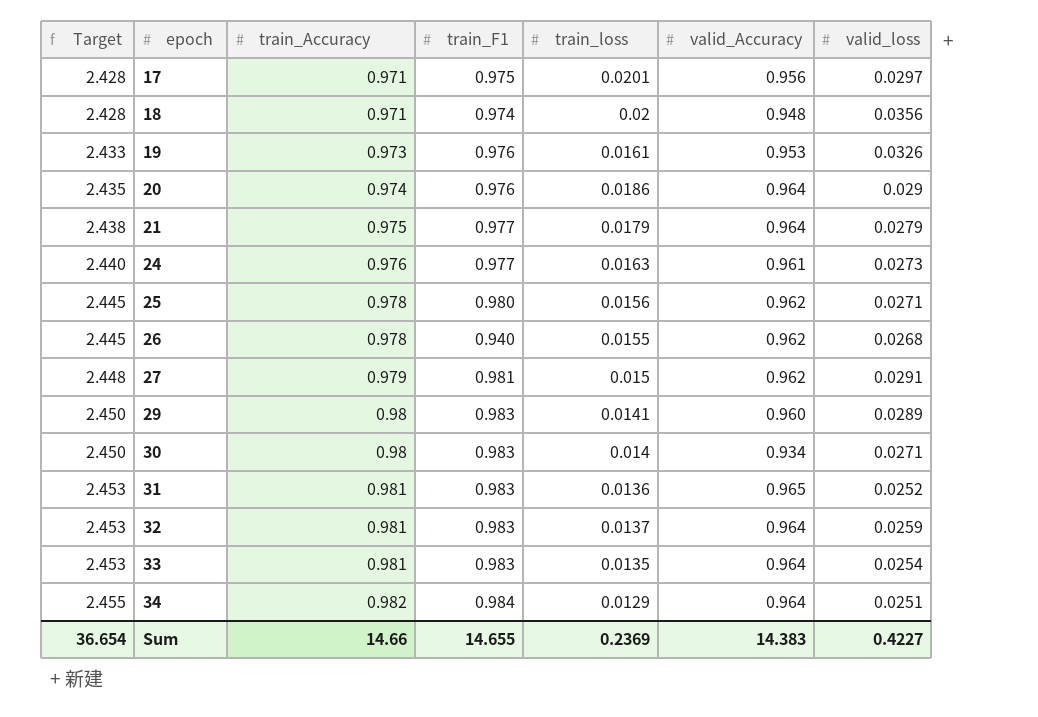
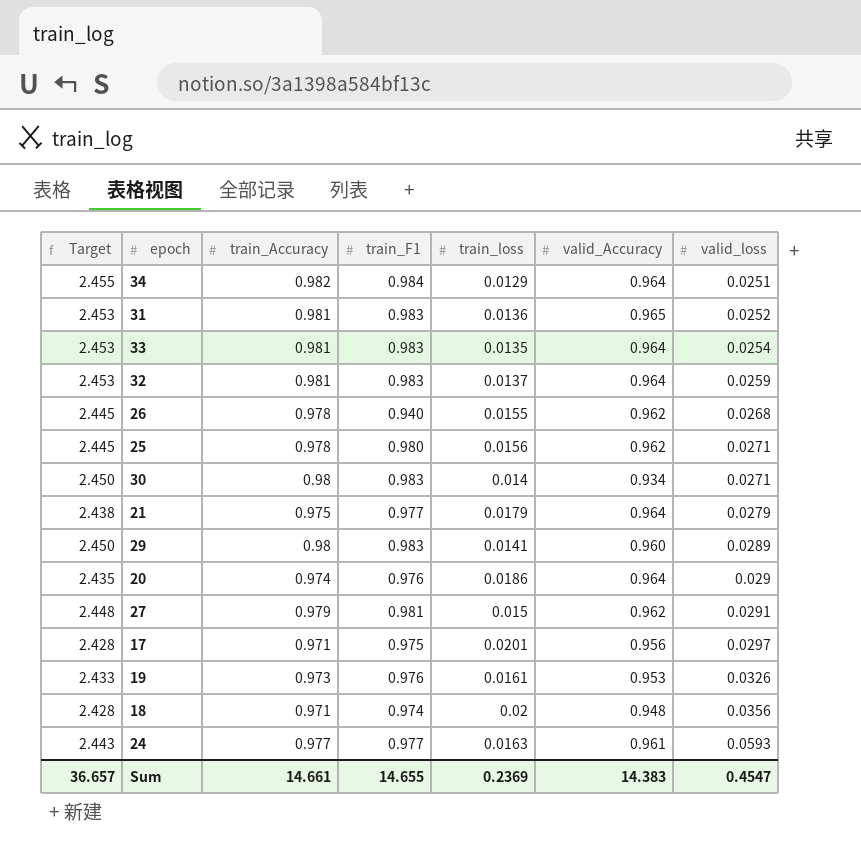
row order: Target ascending -> valid_loss ascending
24 | Target: 2.440 -> 2.443
24 | train_Accuracy: 0.976 -> 0.977
24 | valid_loss: 0.0273 -> 0.0593
Sum | Target: 36.654 -> 36.657
Sum | train_Accuracy: 14.66 -> 14.661
Sum | valid_loss: 0.4227 -> 0.4547

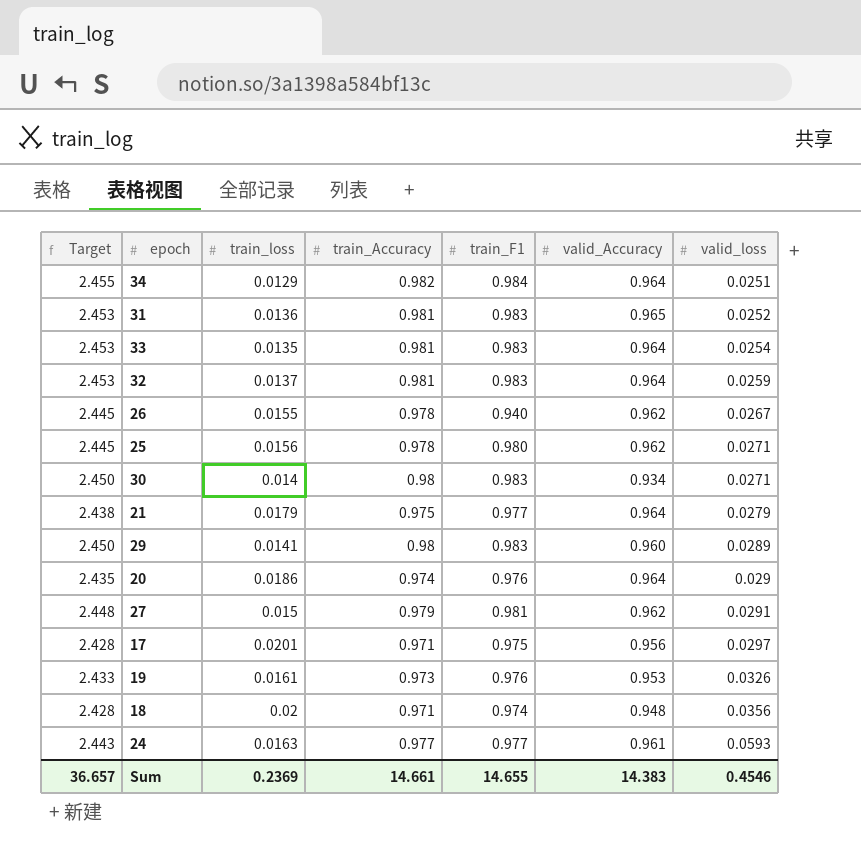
column train_loss | position: 5 -> 3
26 | valid_loss: 0.0268 -> 0.0267
Sum | valid_loss: 0.4547 -> 0.4546

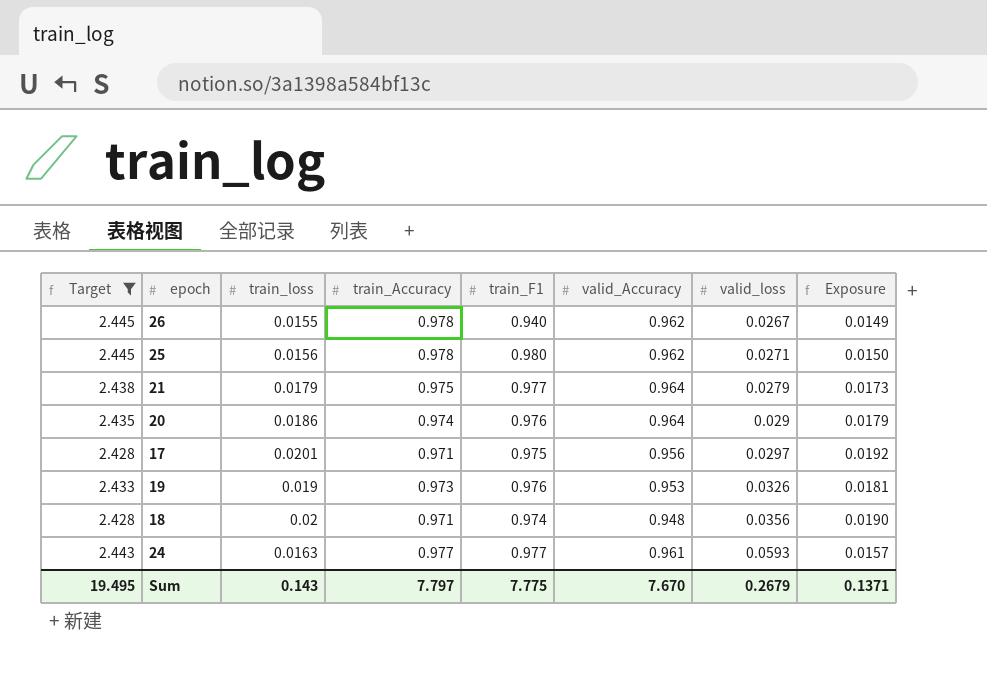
filter: none -> Target <= 2.445
column Exposure | formula: none -> [train_loss] * [valid_Accuracy]
19 | train_loss: 0.0161 -> 0.019
Sum | Target: 36.657 -> 19.495
Sum | train_loss: 0.2369 -> 0.143
Sum | train_Accuracy: 14.661 -> 7.797
Sum | train_F1: 14.655 -> 7.775
Sum | valid_Accuracy: 14.383 -> 7.670
Sum | valid_loss: 0.4546 -> 0.2679

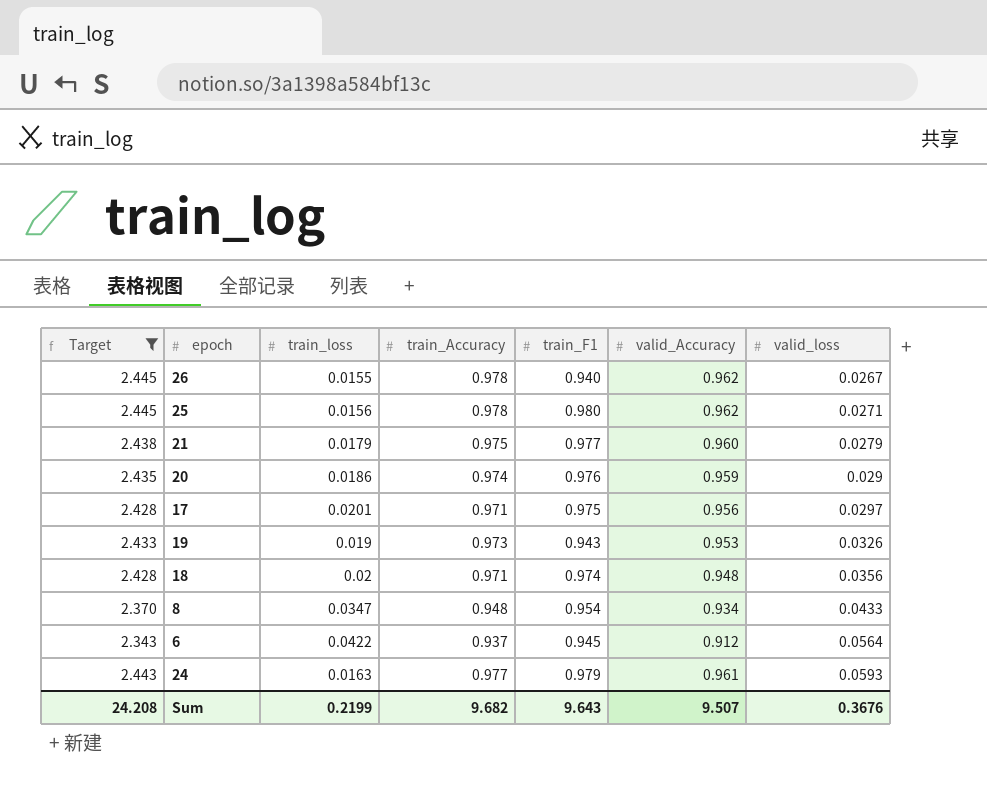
column Exposure | formula: [train_loss] * [valid_Accuracy] -> none
21 | valid_Accuracy: 0.964 -> 0.960
20 | valid_Accuracy: 0.964 -> 0.959
19 | train_F1: 0.976 -> 0.943
row 8: none -> 2.370 | 0.0347 | 0.948 | 0.954 | 0.934 | 0.0433
row 6: none -> 2.343 | 0.0422 | 0.937 | 0.945 | 0.912 | 0.0564
24 | train_F1: 0.977 -> 0.979
Sum | Target: 19.495 -> 24.208
Sum | train_loss: 0.143 -> 0.2199
Sum | train_Accuracy: 7.797 -> 9.682
Sum | train_F1: 7.775 -> 9.643
Sum | valid_Accuracy: 7.670 -> 9.507
Sum | valid_loss: 0.2679 -> 0.3676

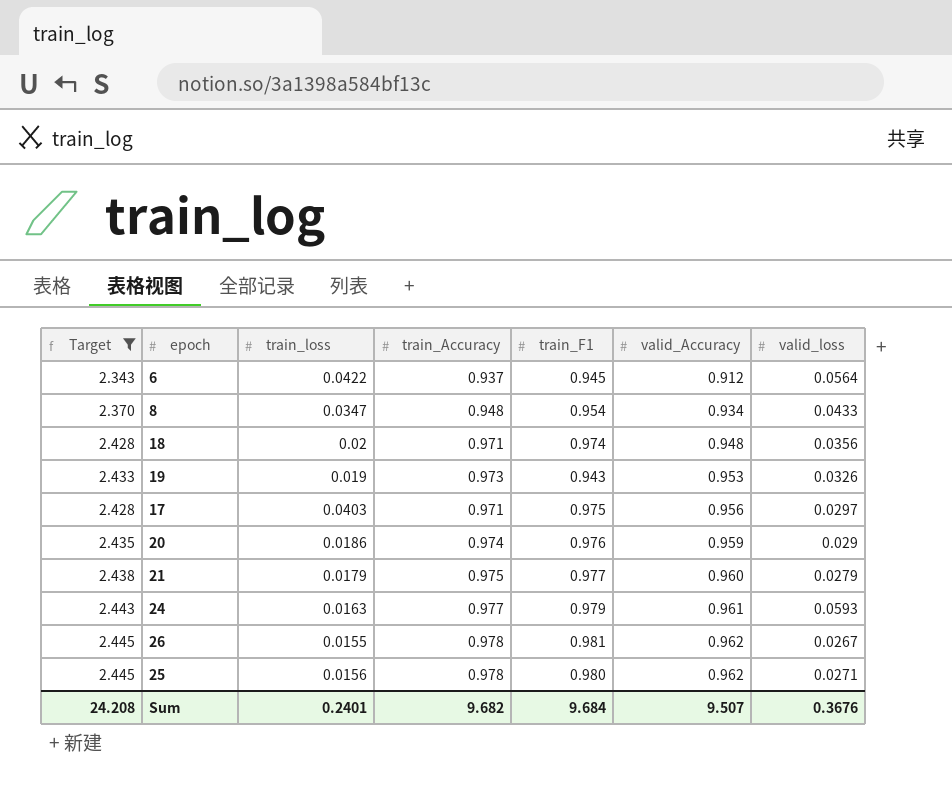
row order: valid_loss ascending -> valid_Accuracy ascending
17 | train_loss: 0.0201 -> 0.0403
26 | train_F1: 0.940 -> 0.981
Sum | train_loss: 0.2199 -> 0.2401
Sum | train_F1: 9.643 -> 9.684

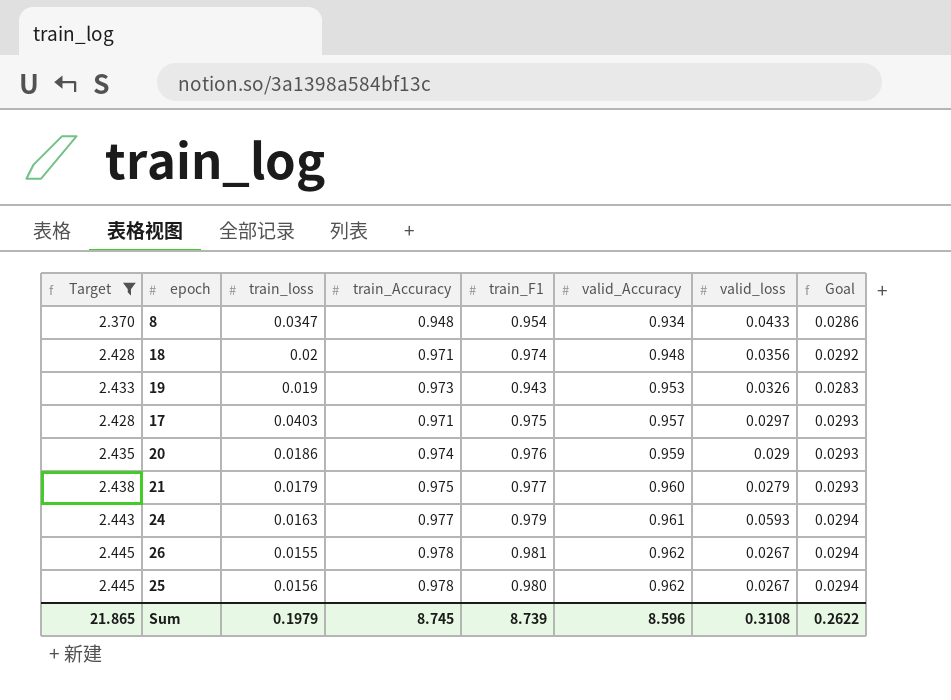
column Goal | formula: none -> [train_F1] * 0.03
row 6: 2.343 | 0.0422 | 0.937 | 0.945 | 0.912 | 0.0564 -> none
17 | valid_Accuracy: 0.956 -> 0.957
25 | valid_loss: 0.0271 -> 0.0267
Sum | Target: 24.208 -> 21.865
Sum | train_loss: 0.2401 -> 0.1979
Sum | train_Accuracy: 9.682 -> 8.745
Sum | train_F1: 9.684 -> 8.739
Sum | valid_Accuracy: 9.507 -> 8.596
Sum | valid_loss: 0.3676 -> 0.3108

